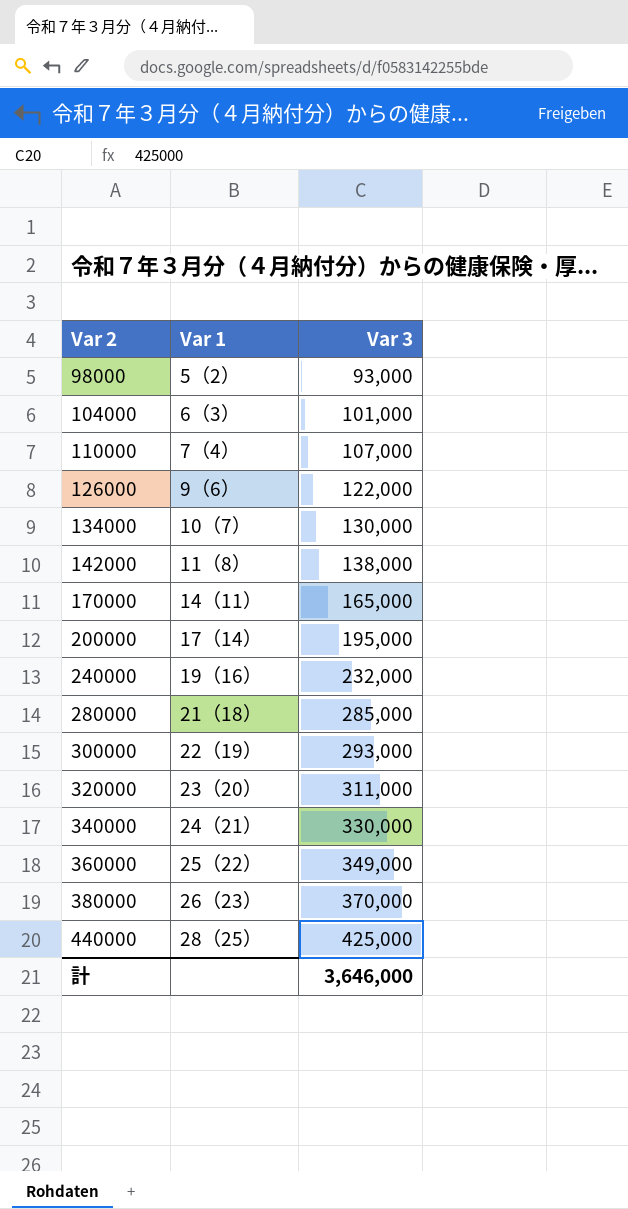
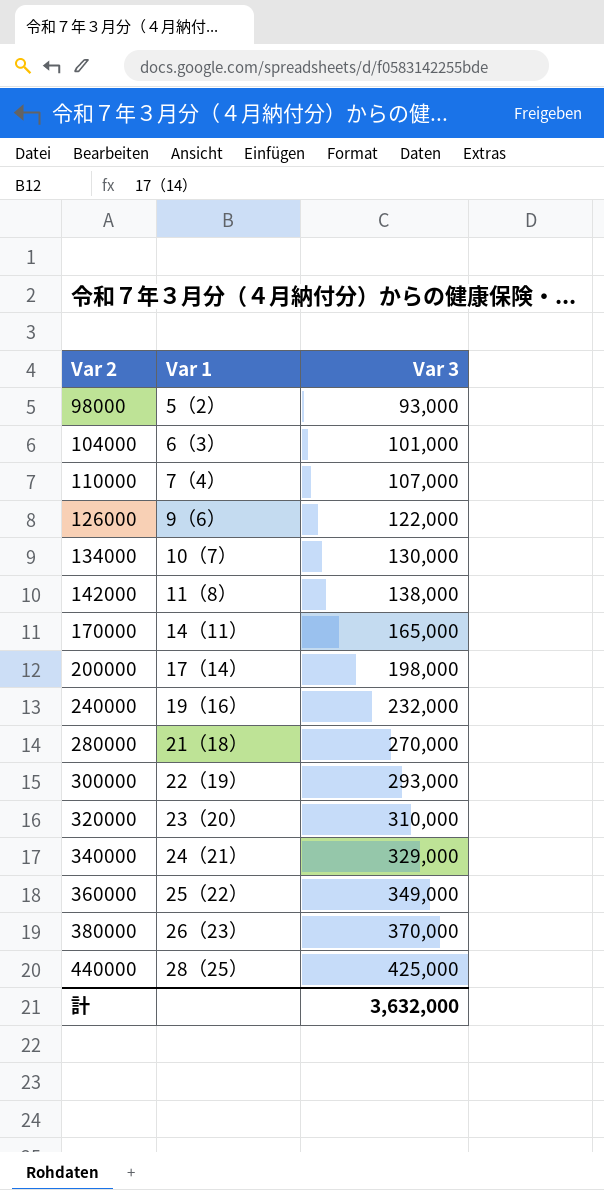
200000 | Var 3: 195,000 -> 198,000
280000 | Var 3: 285,000 -> 270,000
320000 | Var 3: 311,000 -> 310,000
340000 | Var 3: 330,000 -> 329,000
計 | Var 3: 3,646,000 -> 3,632,000

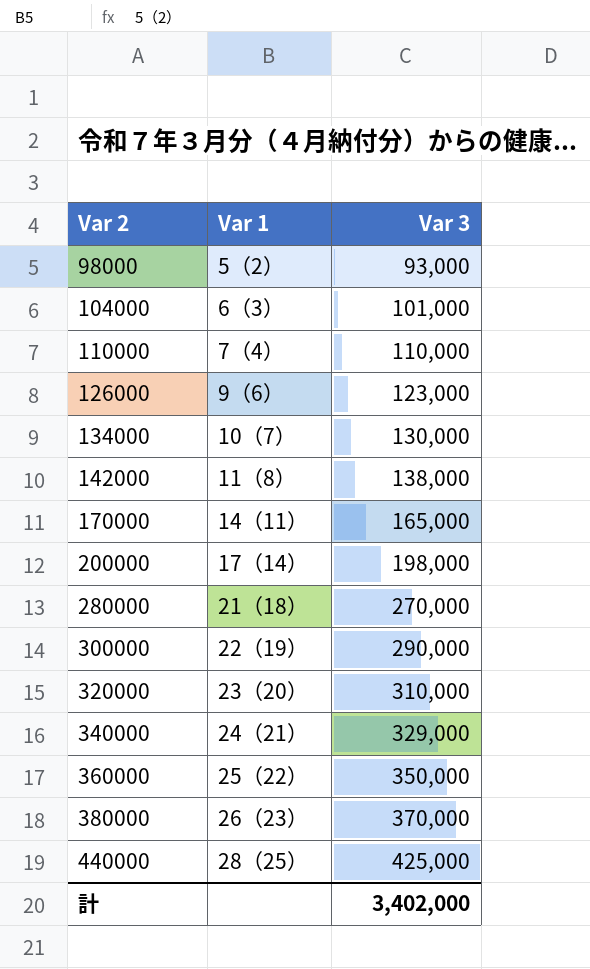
row 240000: 19（16） | 232,000 -> none
110000 | Var 3: 107,000 -> 110,000
126000 | Var 3: 122,000 -> 123,000
300000 | Var 3: 293,000 -> 290,000
360000 | Var 3: 349,000 -> 350,000
計 | Var 3: 3,632,000 -> 3,402,000

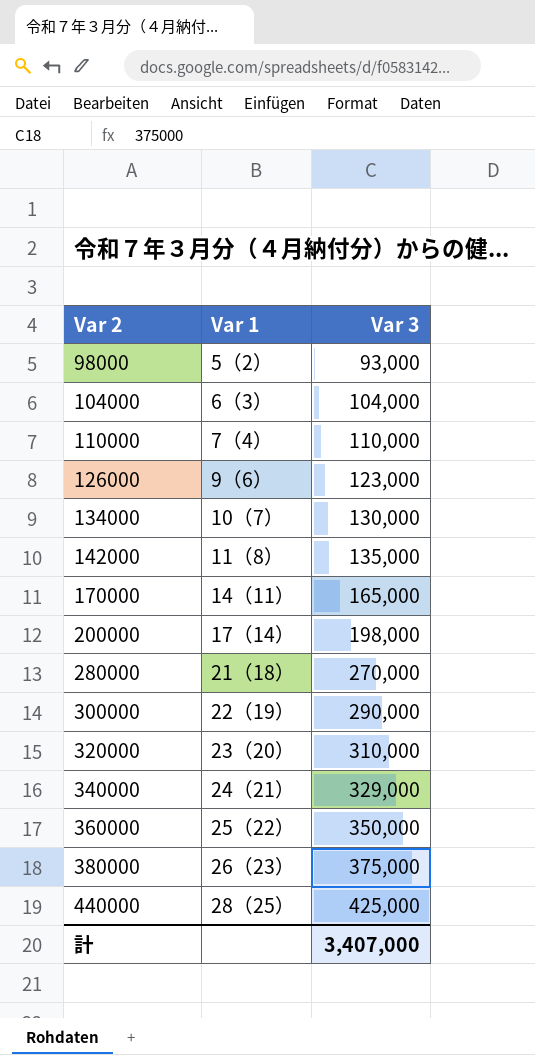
104000 | Var 3: 101,000 -> 104,000
142000 | Var 3: 138,000 -> 135,000
380000 | Var 3: 370,000 -> 375,000
計 | Var 3: 3,402,000 -> 3,407,000

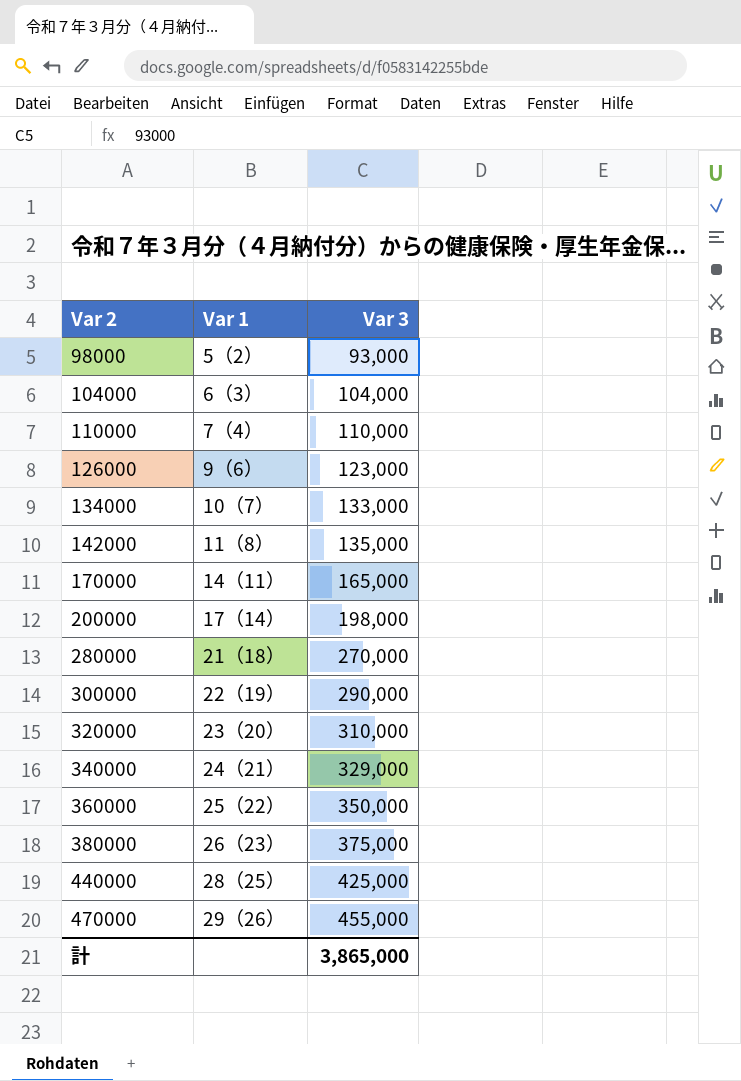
134000 | Var 3: 130,000 -> 133,000
row 470000: none -> 29（26） | 455,000
計 | Var 3: 3,407,000 -> 3,865,000

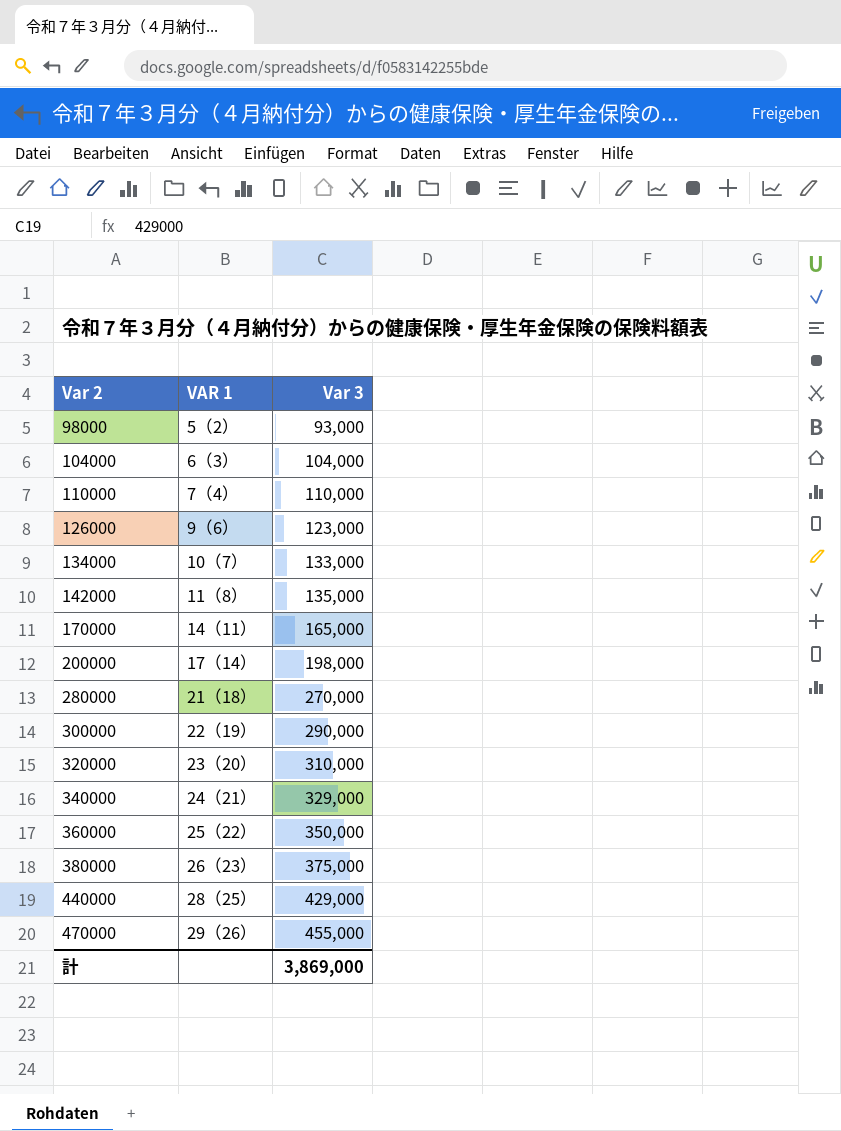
column name: Var 1 -> VAR 1
440000 | Var 3: 425,000 -> 429,000
計 | Var 3: 3,865,000 -> 3,869,000

